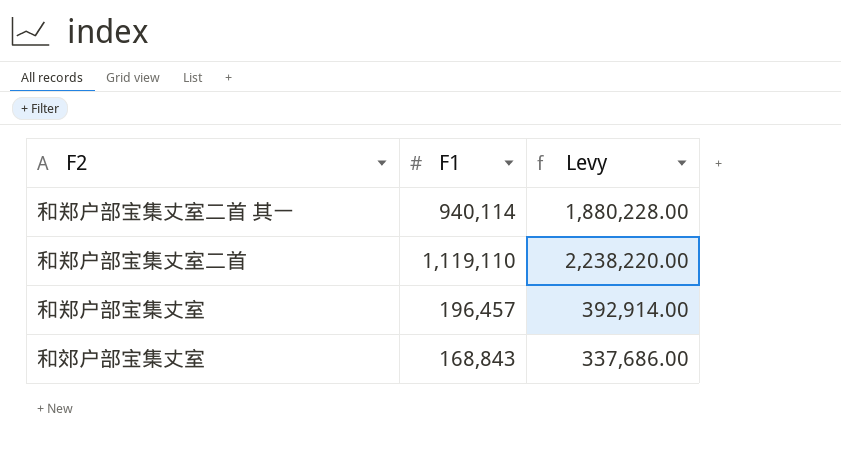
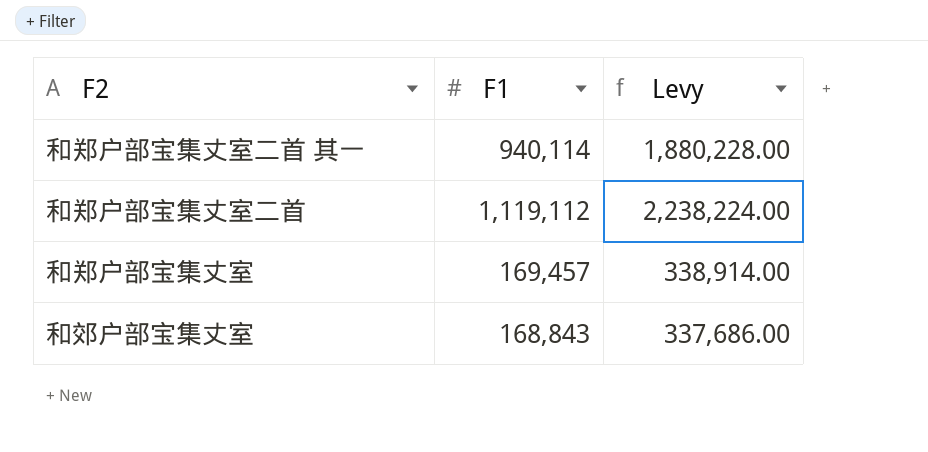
和郑户部宝集丈室二首 | F1: 1,119,110 -> 1,119,112
和郑户部宝集丈室二首 | Levy: 2,238,220.00 -> 2,238,224.00
和郑户部宝集丈室 | F1: 196,457 -> 169,457
和郑户部宝集丈室 | Levy: 392,914.00 -> 338,914.00

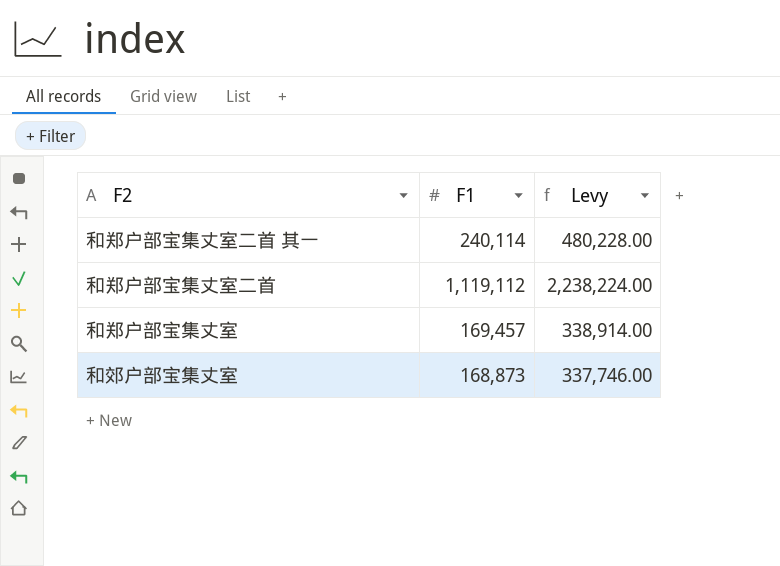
和郑户部宝集丈室二首 其一 | F1: 940,114 -> 240,114
和郑户部宝集丈室二首 其一 | Levy: 1,880,228.00 -> 480,228.00
和郊户部宝集丈室 | F1: 168,843 -> 168,873
和郊户部宝集丈室 | Levy: 337,686.00 -> 337,746.00

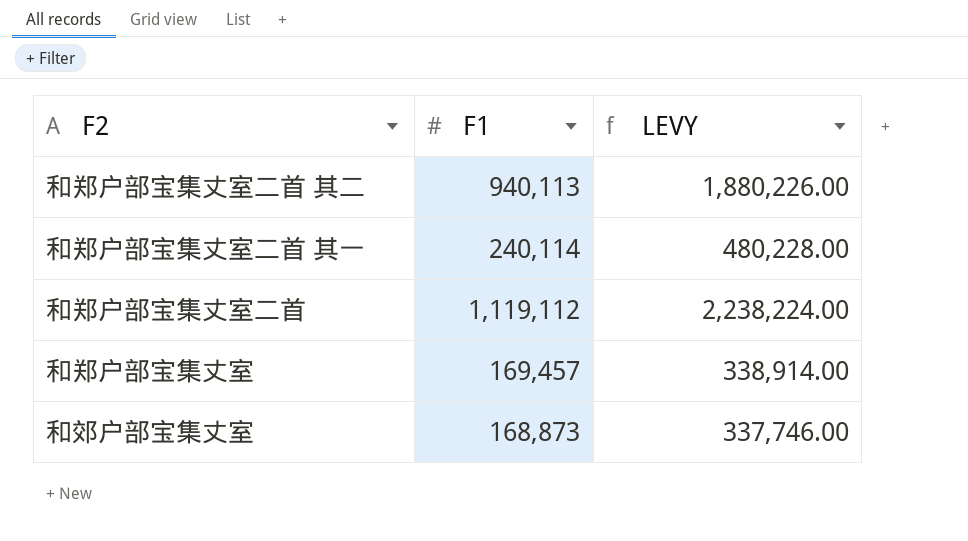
column name: Levy -> LEVY
row 和郑户部宝集丈室二首 其二: none -> 940,113 | 1,880,226.00

